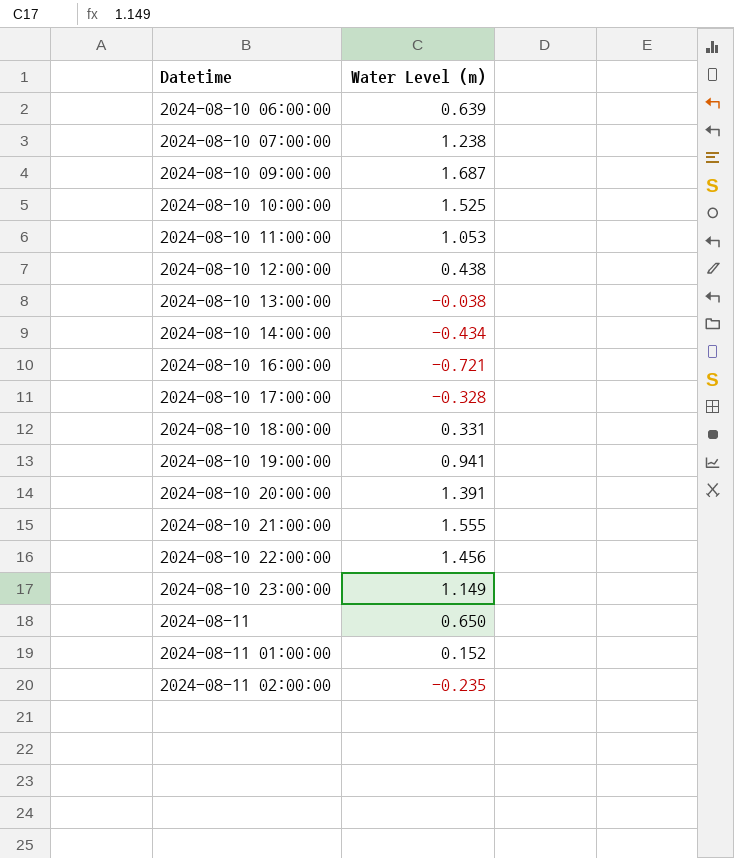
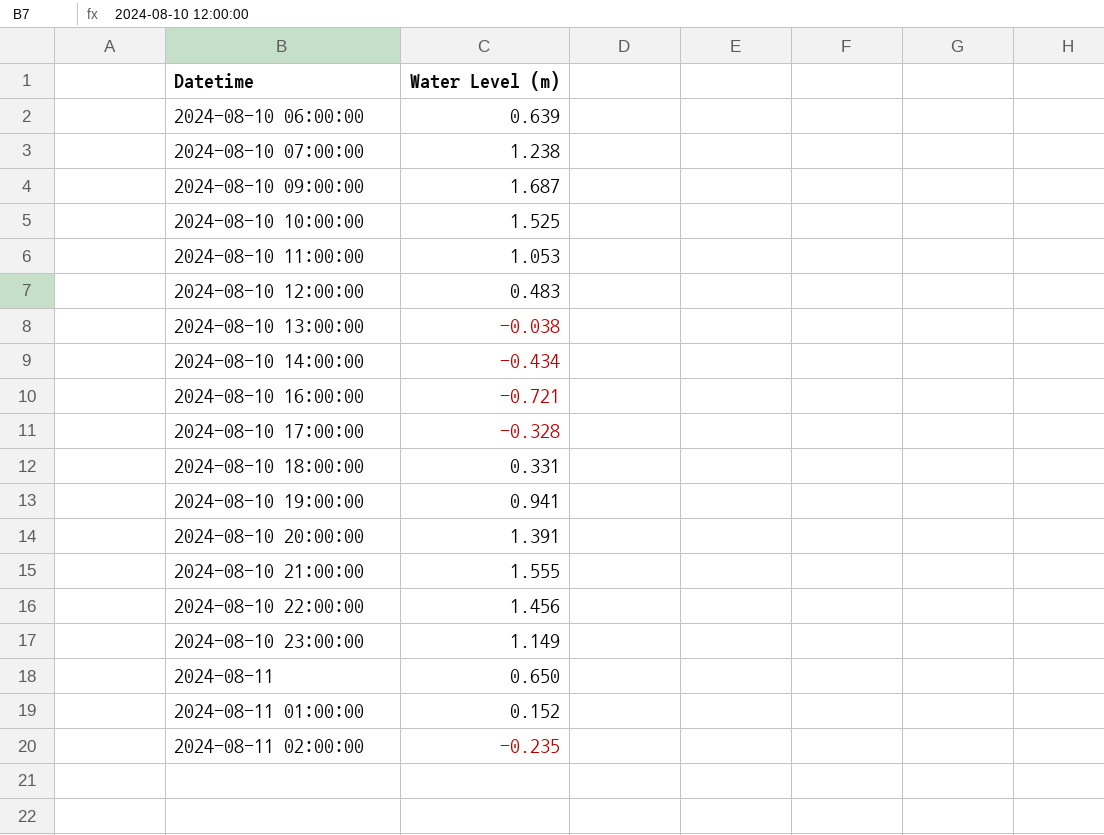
2024-08-10 12:00:00 | Water Level (m): 0.438 -> 0.483

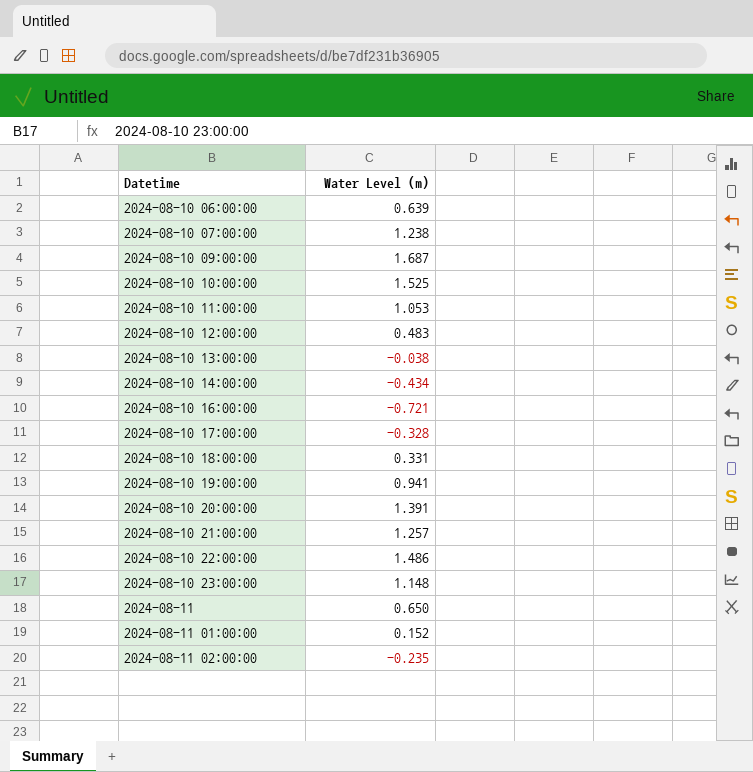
2024-08-10 21:00:00 | Water Level (m): 1.555 -> 1.257
2024-08-10 22:00:00 | Water Level (m): 1.456 -> 1.486
2024-08-10 23:00:00 | Water Level (m): 1.149 -> 1.148

